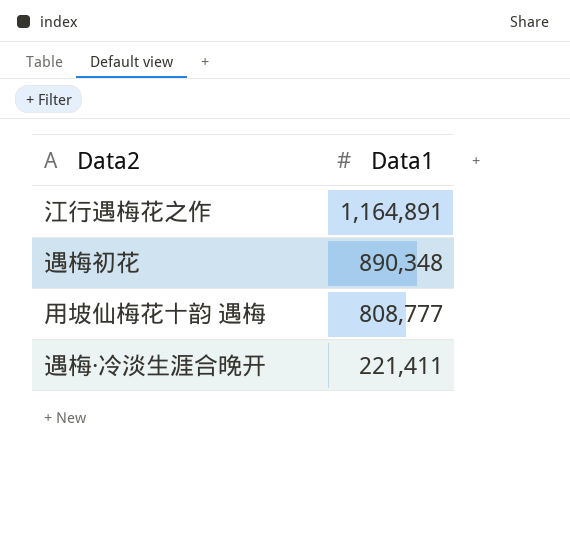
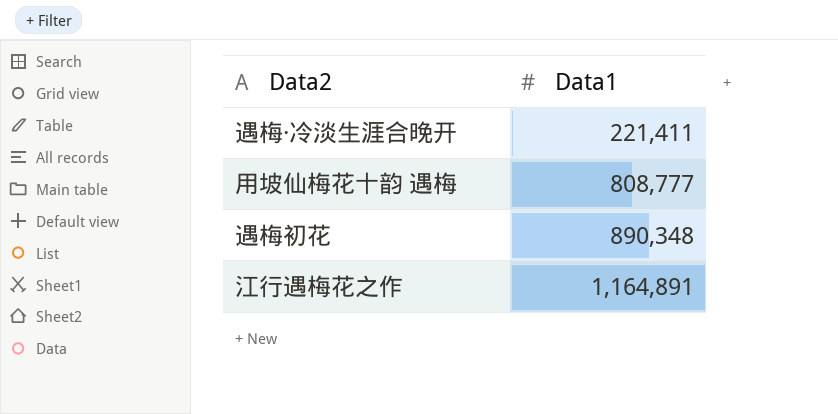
row order: Data1 descending -> Data1 ascending

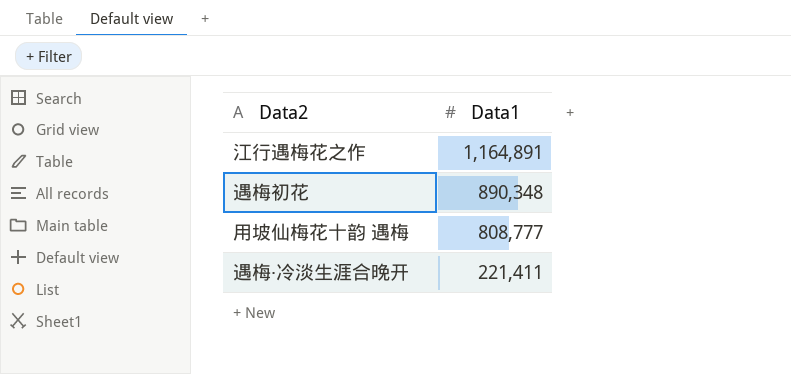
row order: Data1 ascending -> Data1 descending

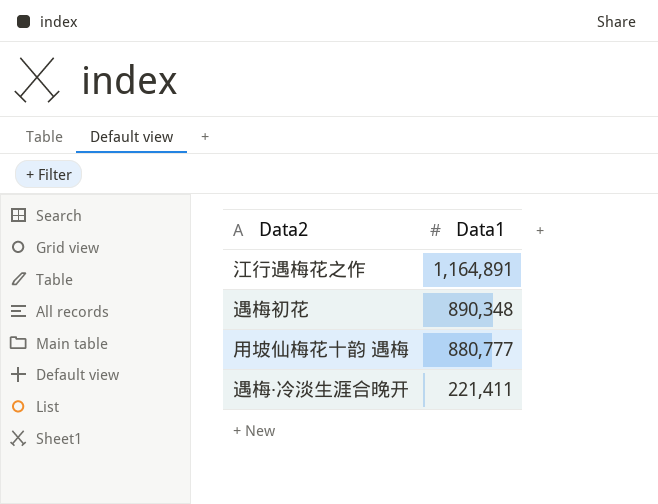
用坡仙梅花十韵 遇梅 | Data1: 808,777 -> 880,777

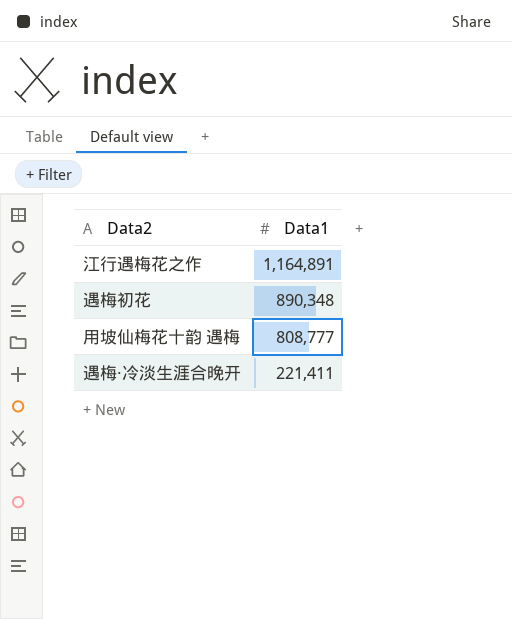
用坡仙梅花十韵 遇梅 | Data1: 880,777 -> 808,777

